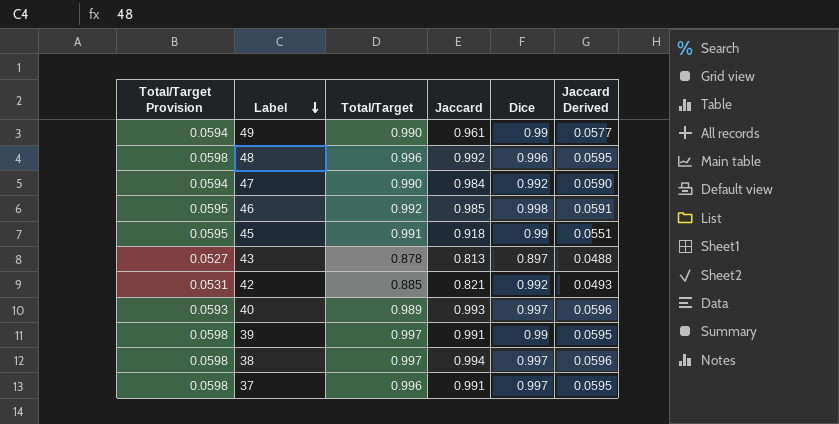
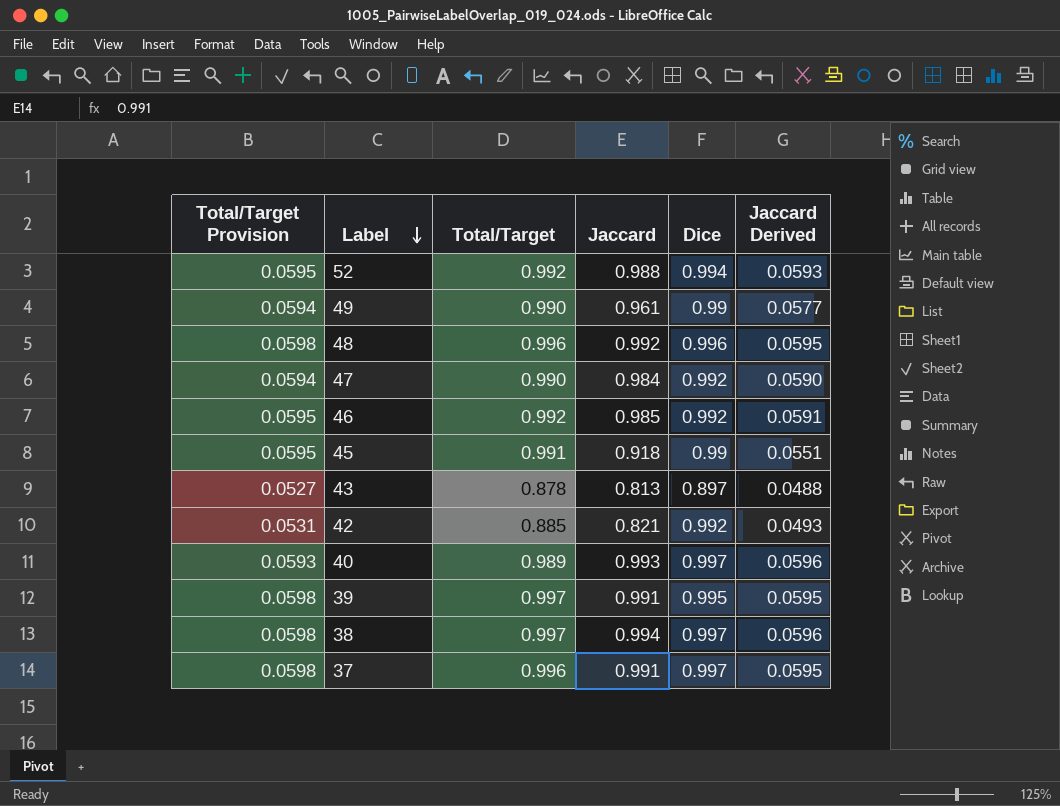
row 52: none -> 0.0595 | 0.992 | 0.988 | 0.994 | 0.0593
46 | Dice: 0.998 -> 0.992
39 | Dice: 0.99 -> 0.995

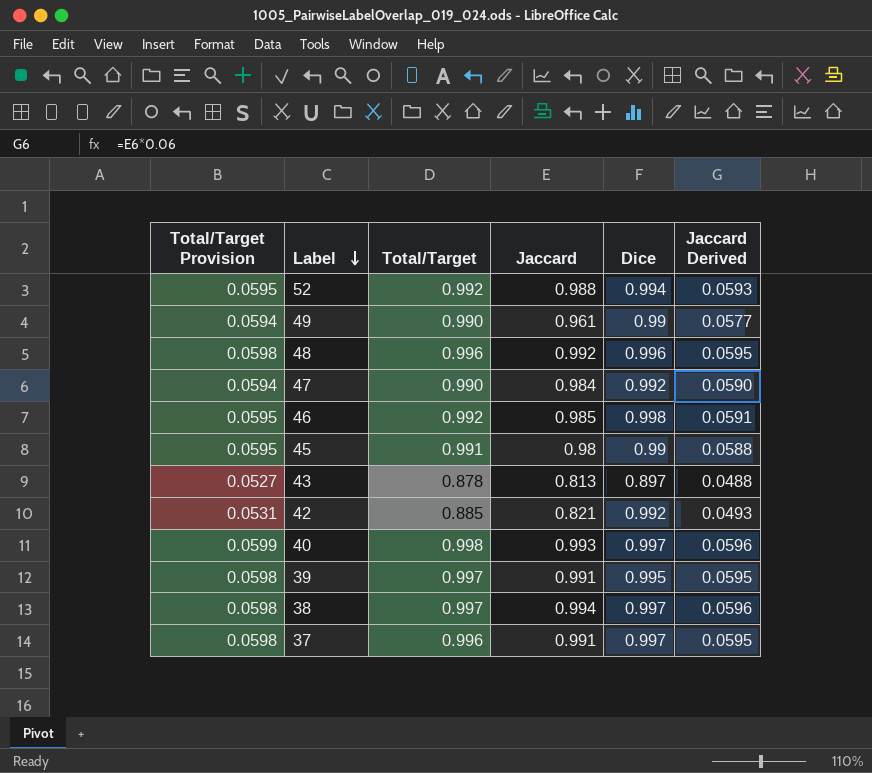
46 | Dice: 0.992 -> 0.998
45 | Jaccard: 0.918 -> 0.98
45 | Jaccard Derived: 0.0551 -> 0.0588
40 | Total/Target Provision: 0.0593 -> 0.0599
40 | Total/Target: 0.989 -> 0.998

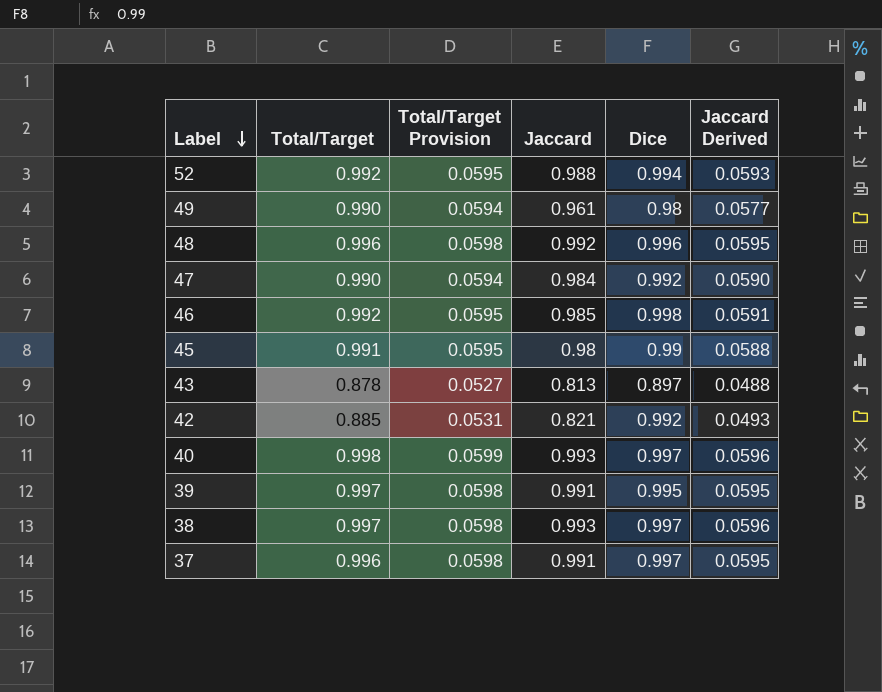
column Total/Target Provision | position: 1 -> 3
49 | Dice: 0.99 -> 0.98
38 | Jaccard: 0.994 -> 0.993

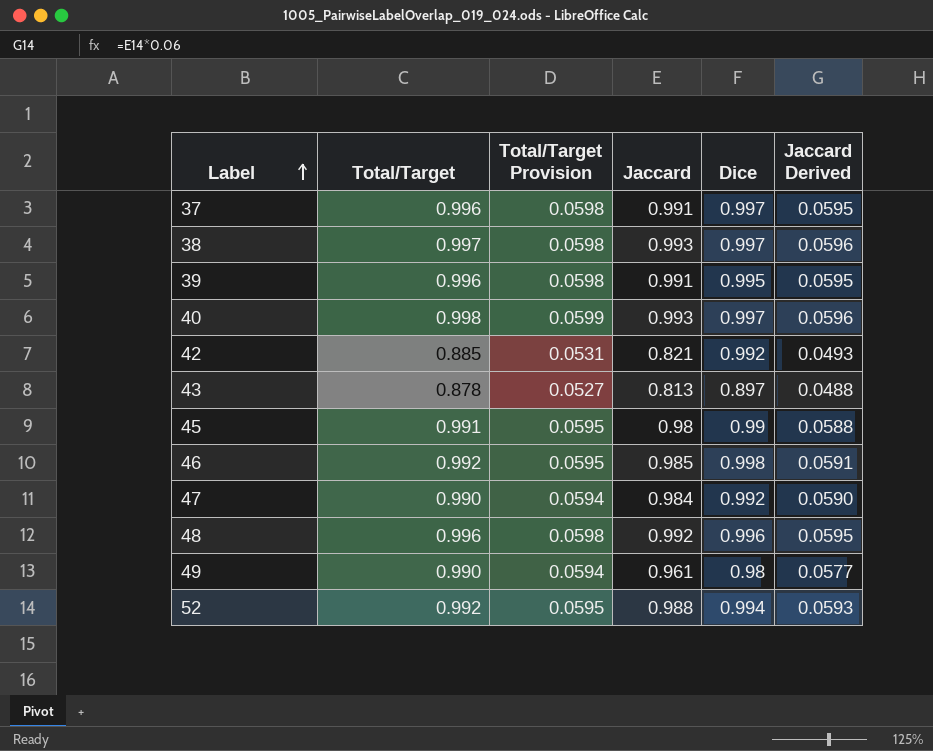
row order: Label descending -> Label ascending
39 | Total/Target: 0.997 -> 0.996

